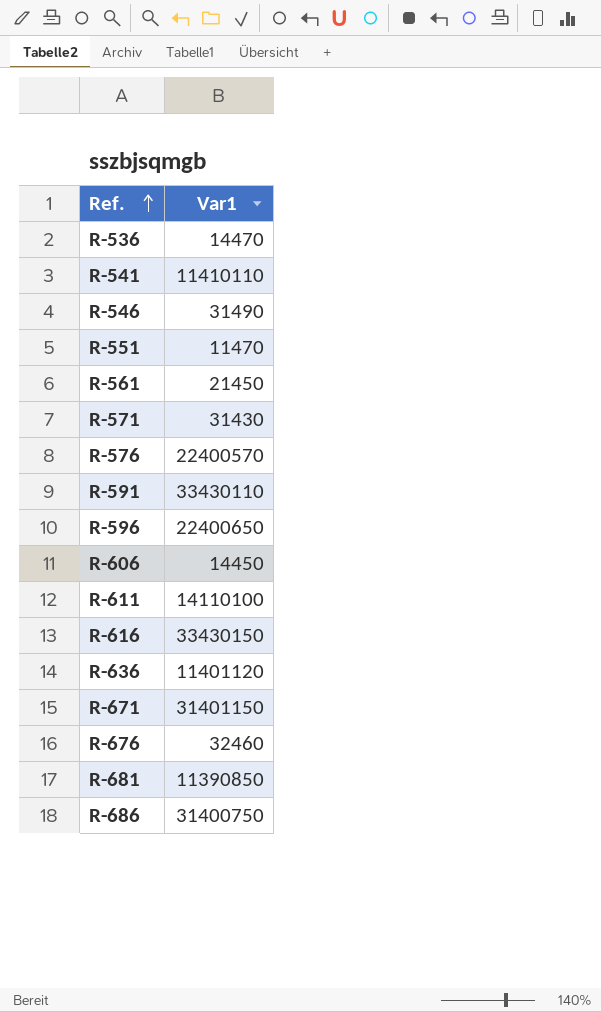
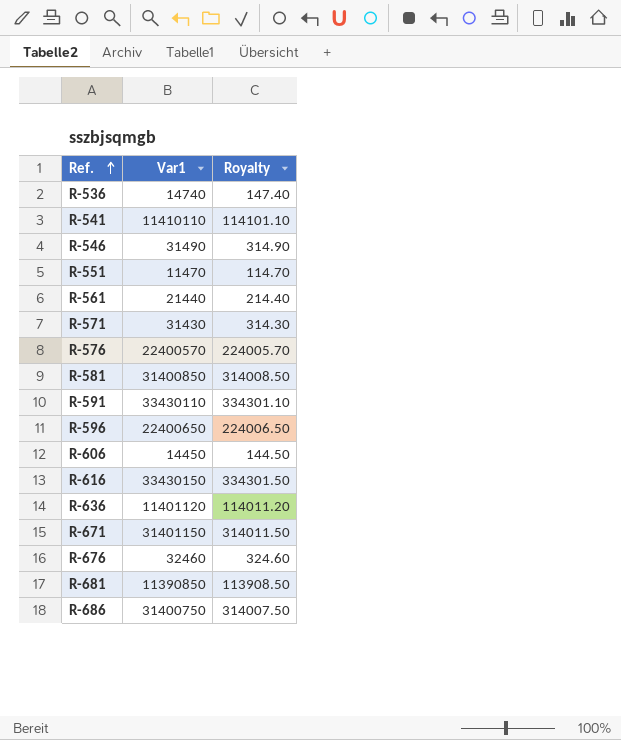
column Royalty | formula: none -> [Var1] * 0.01
row R-611: 14110100 -> none
R-536 | Var1: 14470 -> 14740
R-561 | Var1: 21450 -> 21440
row R-581: none -> 31400850 | 314008.50

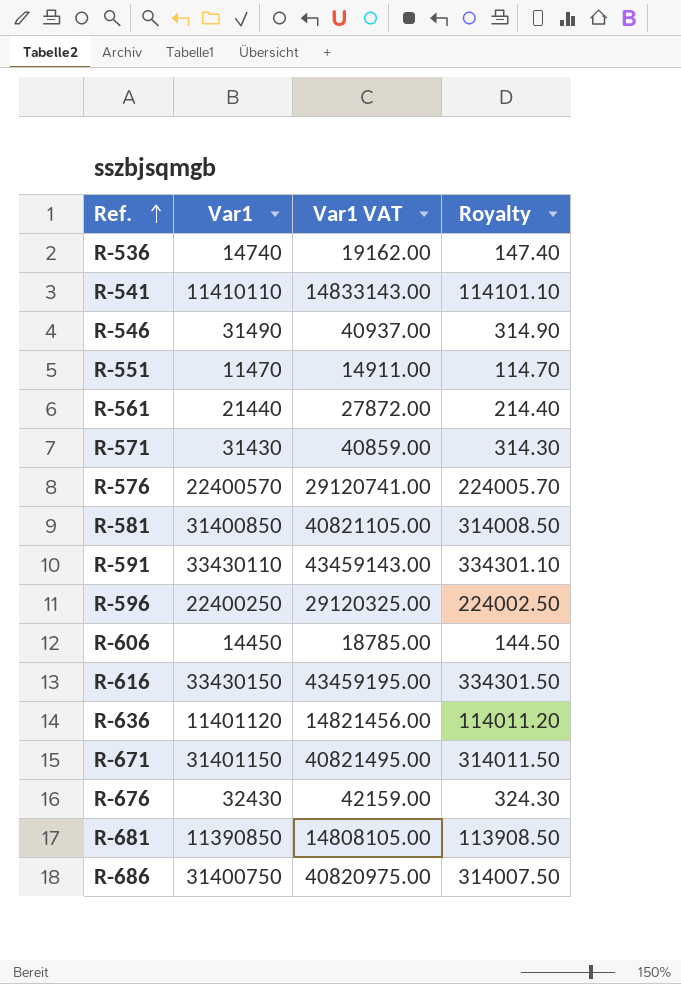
column Var1 VAT | formula: none -> [Var1] * 1.3
R-596 | Var1: 22400650 -> 22400250
R-596 | Royalty: 224006.50 -> 224002.50
R-676 | Var1: 32460 -> 32430
R-676 | Royalty: 324.60 -> 324.30

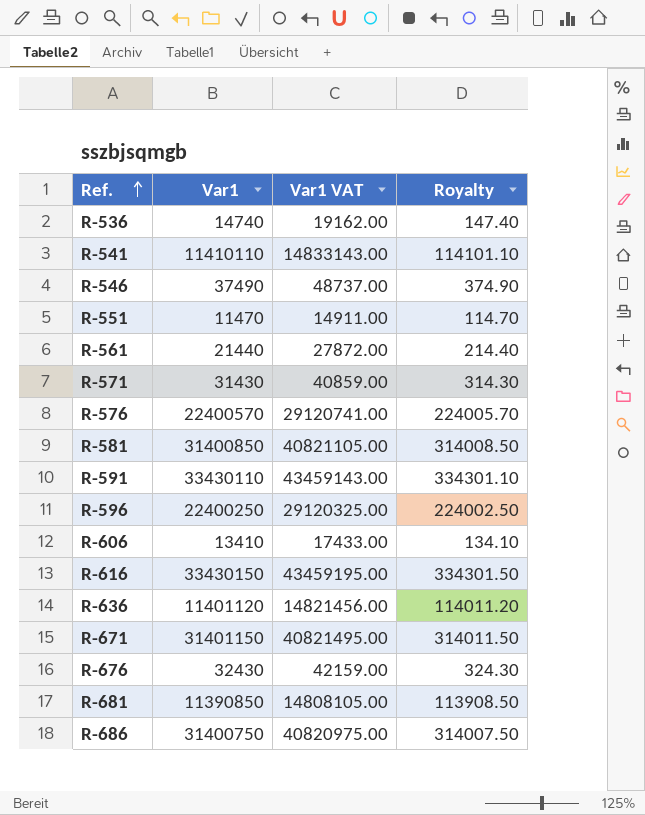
R-546 | Var1: 31490 -> 37490
R-546 | Var1 VAT: 40937.00 -> 48737.00
R-546 | Royalty: 314.90 -> 374.90
R-606 | Var1: 14450 -> 13410
R-606 | Var1 VAT: 18785.00 -> 17433.00
R-606 | Royalty: 144.50 -> 134.10

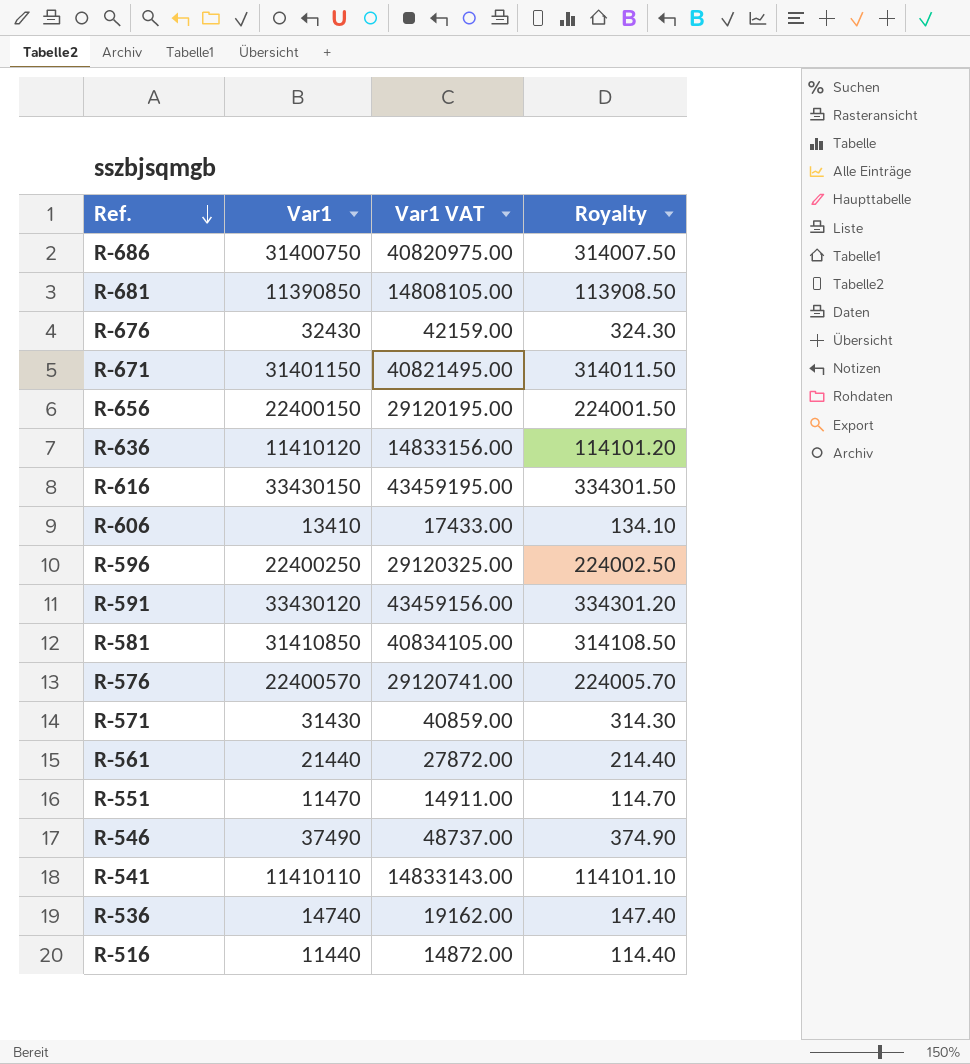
row order: Ref. ascending -> Ref. descending
row R-656: none -> 22400150 | 29120195.00 | 224001.50
R-636 | Var1: 11401120 -> 11410120
R-636 | Var1 VAT: 14821456.00 -> 14833156.00
R-636 | Royalty: 114011.20 -> 114101.20
R-591 | Var1: 33430110 -> 33430120
R-591 | Var1 VAT: 43459143.00 -> 43459156.00
R-591 | Royalty: 334301.10 -> 334301.20
R-581 | Var1: 31400850 -> 31410850
R-581 | Var1 VAT: 40821105.00 -> 40834105.00
R-581 | Royalty: 314008.50 -> 314108.50
row R-516: none -> 11440 | 14872.00 | 114.40

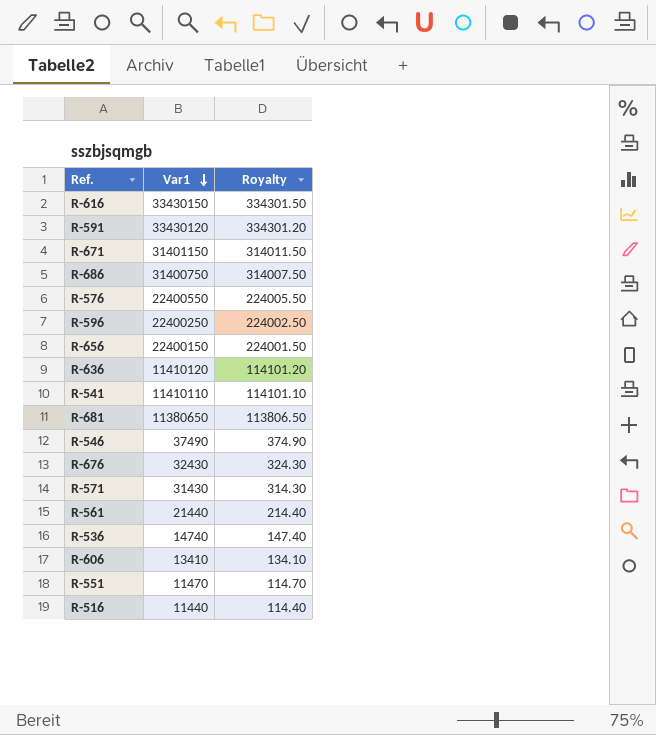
row order: Ref. descending -> Var1 descending
column Var1 VAT | formula: [Var1] * 1.3 -> none
row R-581: 31410850 | 40834105.00 | 314108.50 -> none
R-576 | Var1: 22400570 -> 22400550
R-576 | Royalty: 224005.70 -> 224005.50
R-681 | Var1: 11390850 -> 11380650
R-681 | Royalty: 113908.50 -> 113806.50

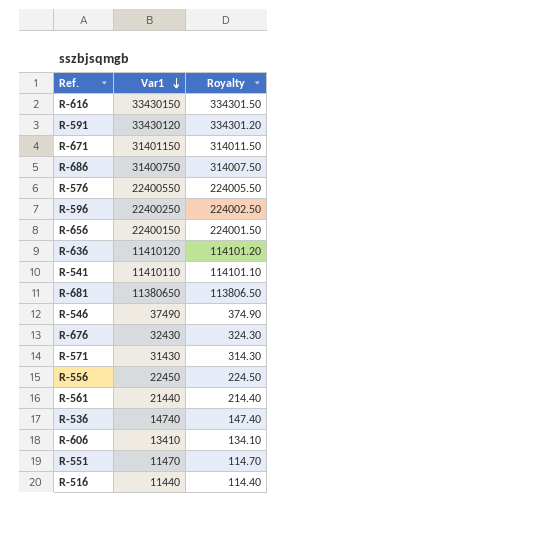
row R-556: none -> 22450 | 224.50

